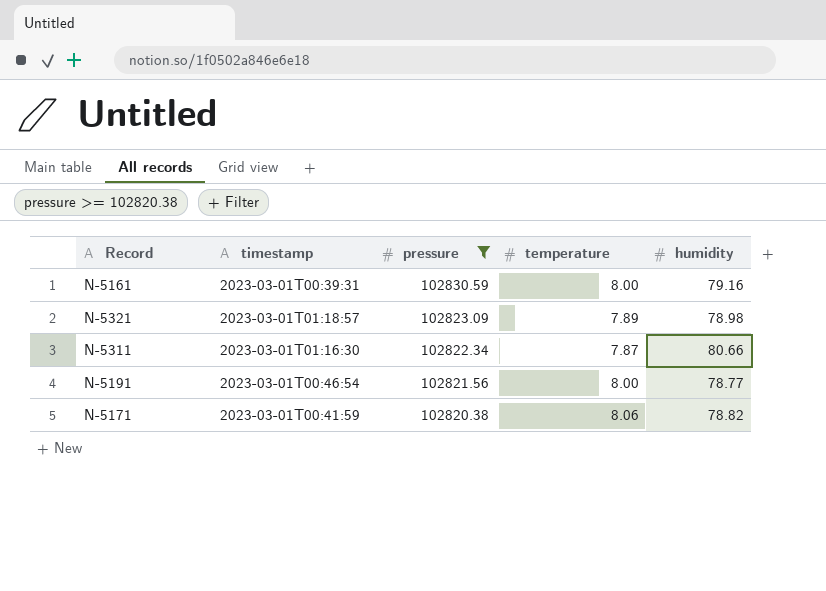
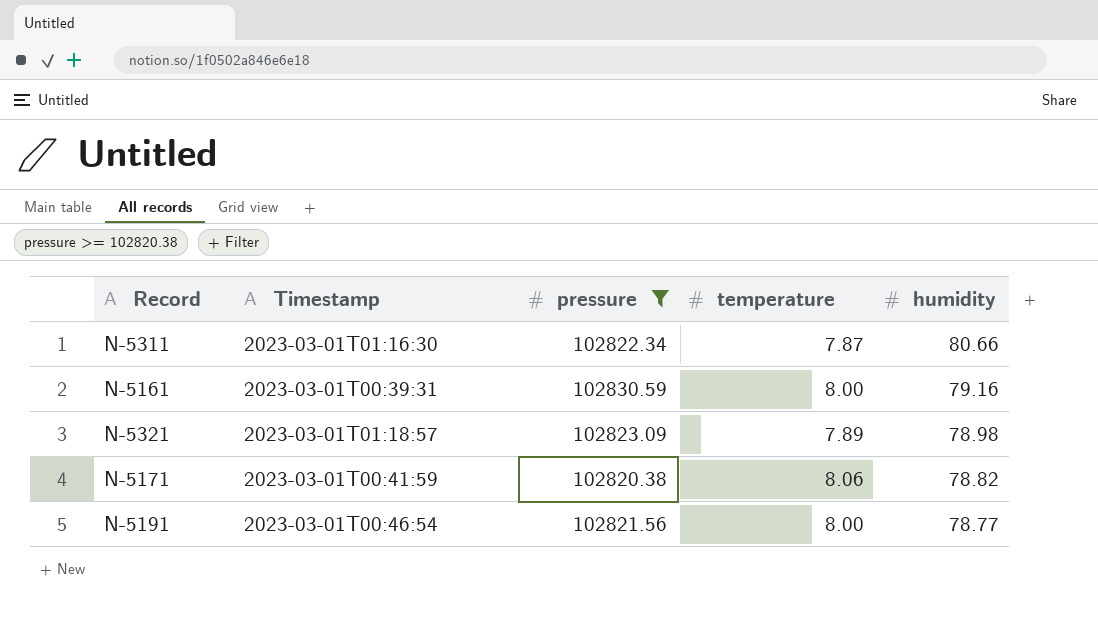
row order: pressure descending -> humidity descending
column name: timestamp -> Timestamp

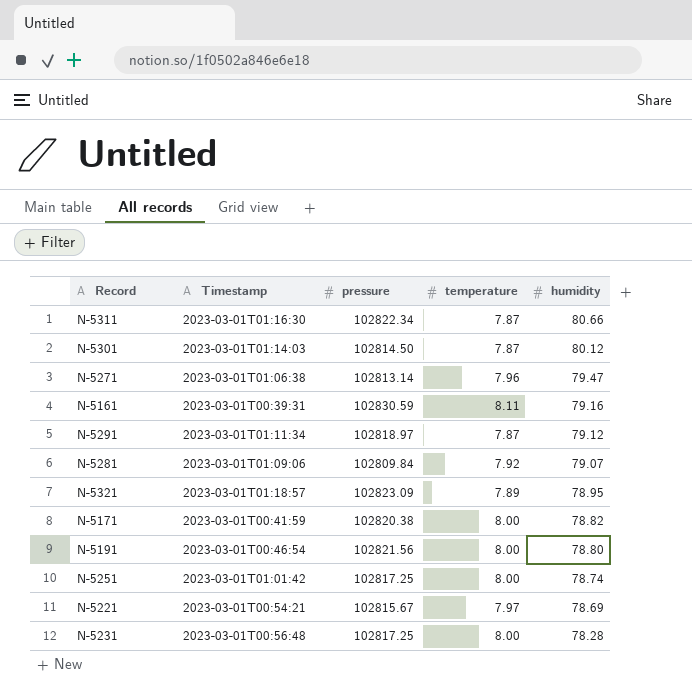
filter: pressure >= 102820.38 -> none
N-5161 | temperature: 8.00 -> 8.11
N-5321 | humidity: 78.98 -> 78.95
N-5171 | temperature: 8.06 -> 8.00
N-5191 | humidity: 78.77 -> 78.80

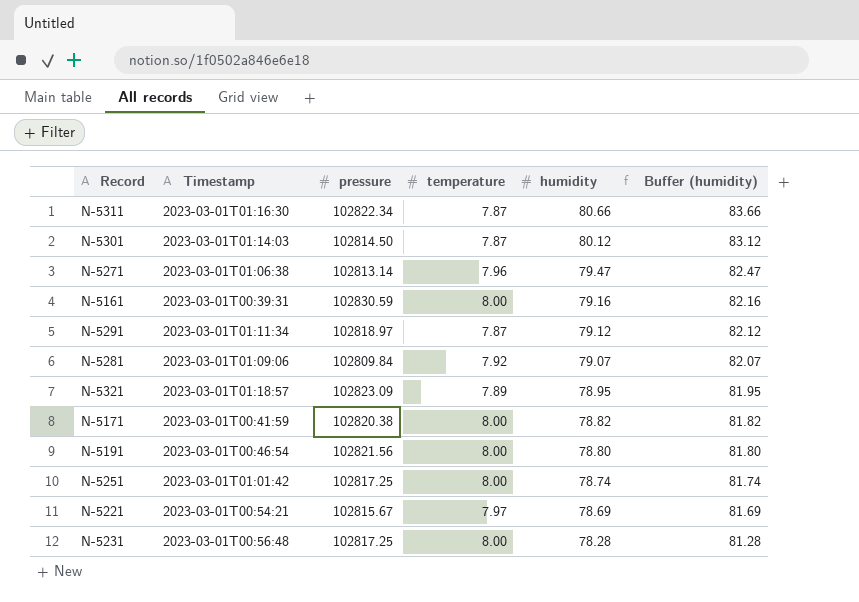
column Buffer (humidity) | formula: none -> [humidity] + 3
N-5161 | temperature: 8.11 -> 8.00

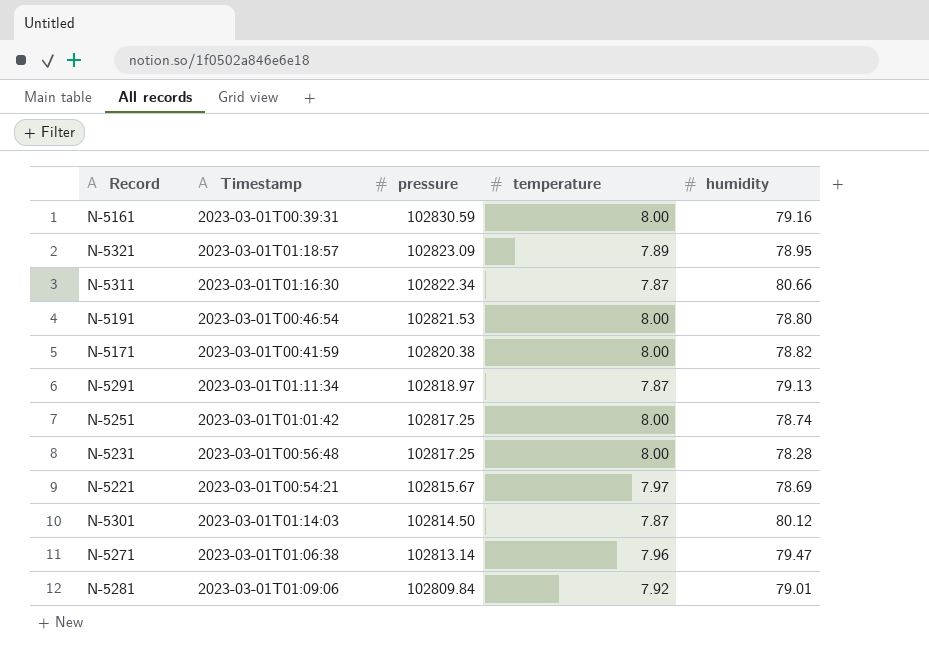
row order: humidity descending -> pressure descending
column Buffer (humidity) | formula: [humidity] + 3 -> none
N-5191 | pressure: 102821.56 -> 102821.53
N-5291 | humidity: 79.12 -> 79.13
N-5281 | humidity: 79.07 -> 79.01

